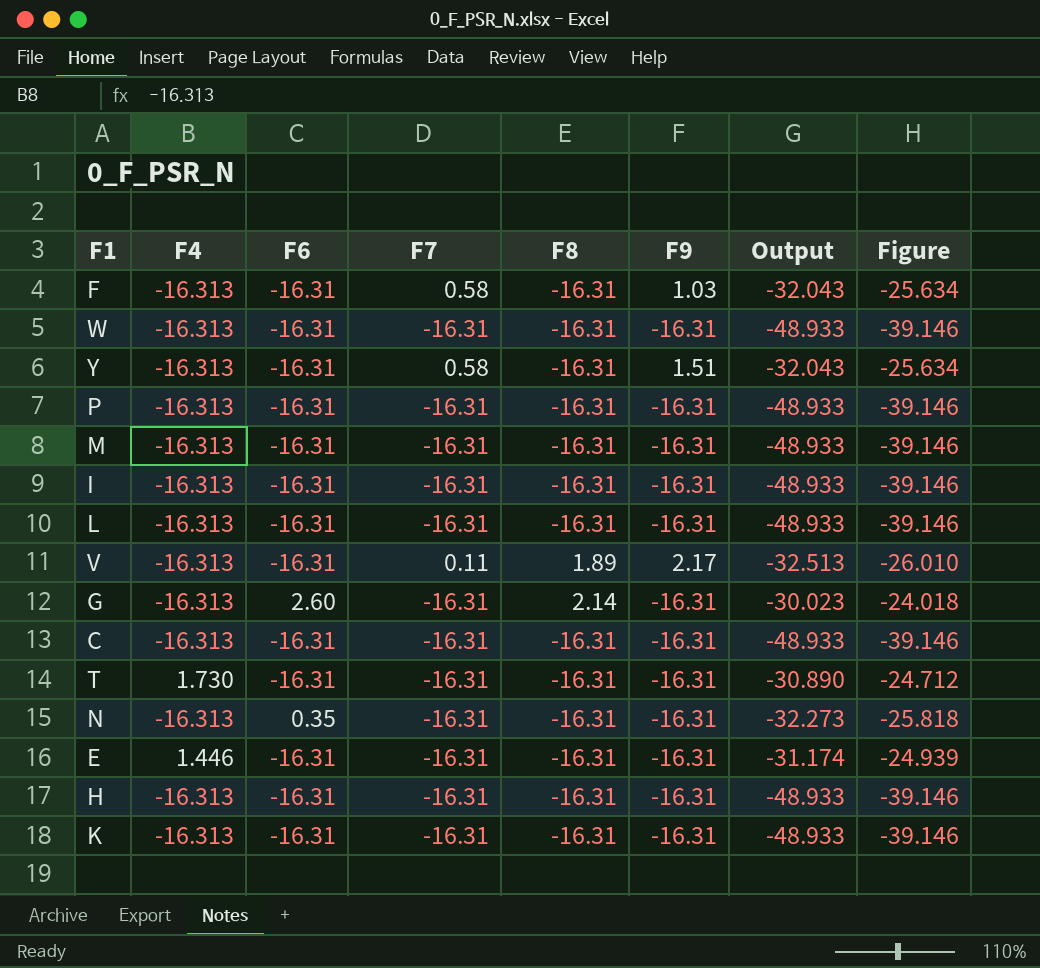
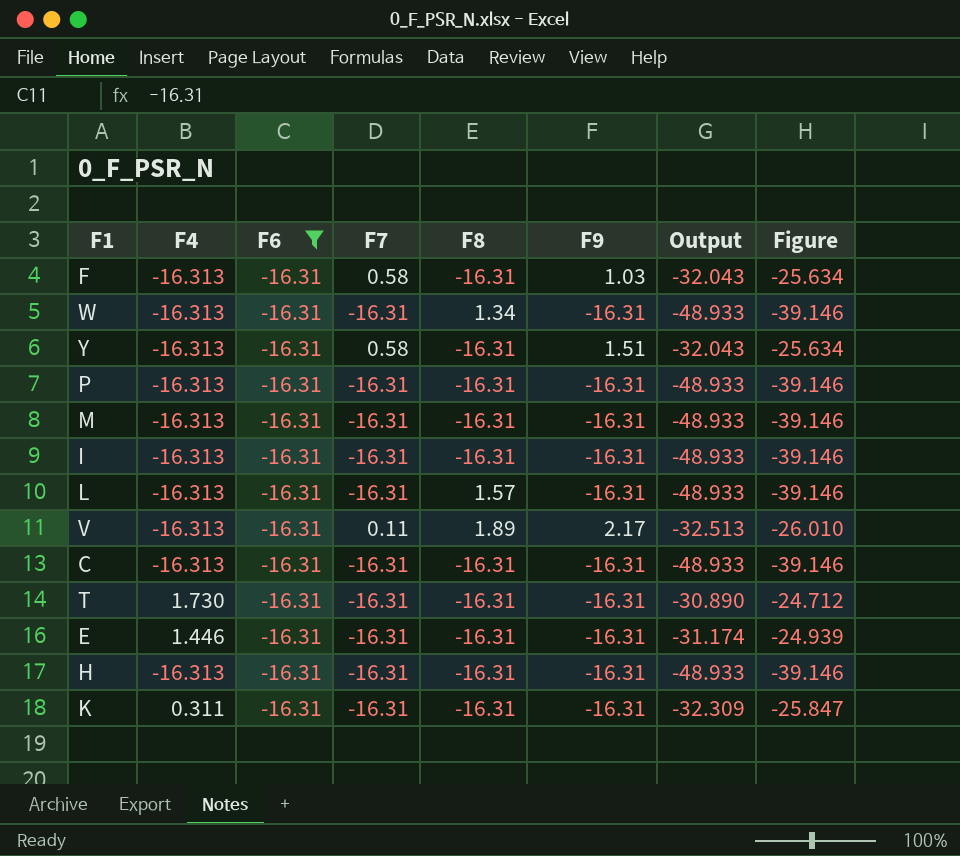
filter: none -> F6 = -16.31
W | F8: -16.31 -> 1.34
L | F8: -16.31 -> 1.57
K | F4: -16.313 -> 0.311
K | Output: -48.933 -> -32.309
K | Figure: -39.146 -> -25.847

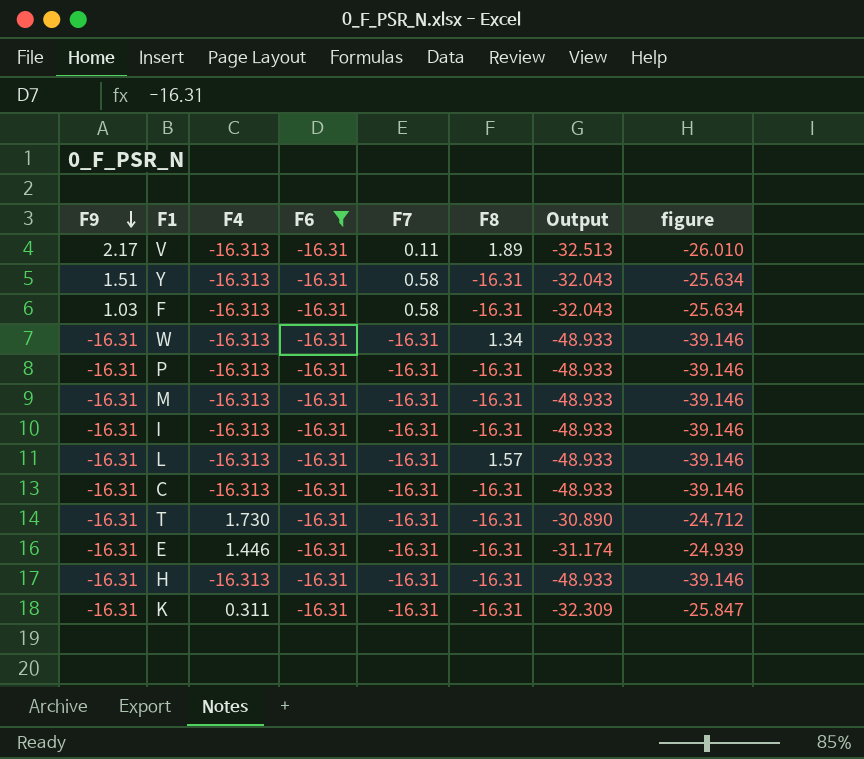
row order: none -> F9 descending
column F9 | position: 6 -> 1
column name: Figure -> figure

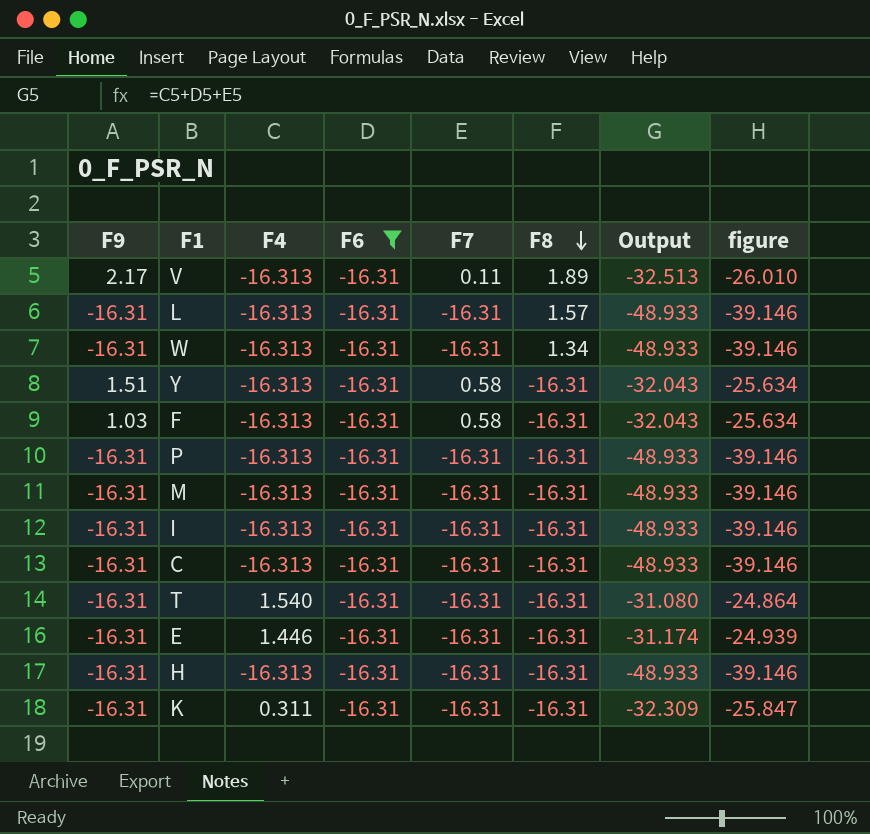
row order: F9 descending -> F8 descending
T | F4: 1.730 -> 1.540
T | Output: -30.890 -> -31.080
T | figure: -24.712 -> -24.864

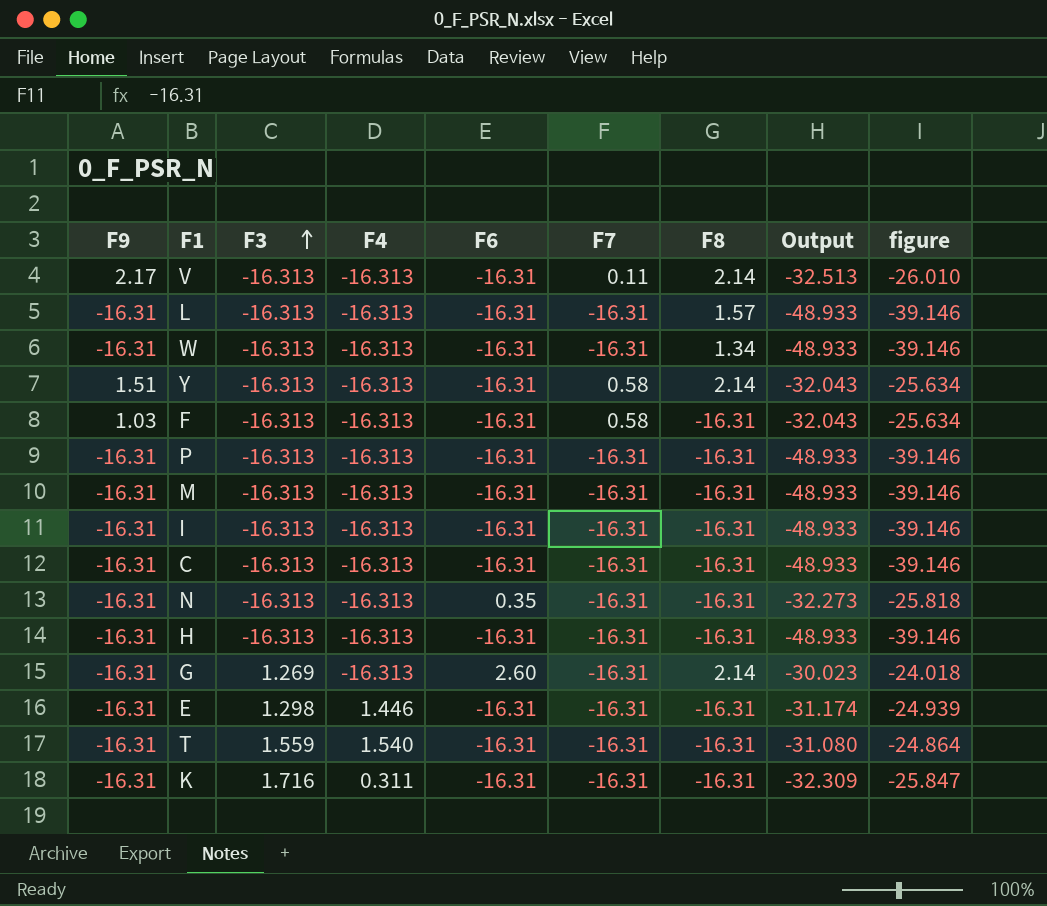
filter: F6 = -16.31 -> none
row order: F8 descending -> F3 ascending
column F3 | position: none -> 3
V | F8: 1.89 -> 2.14
Y | F8: -16.31 -> 2.14

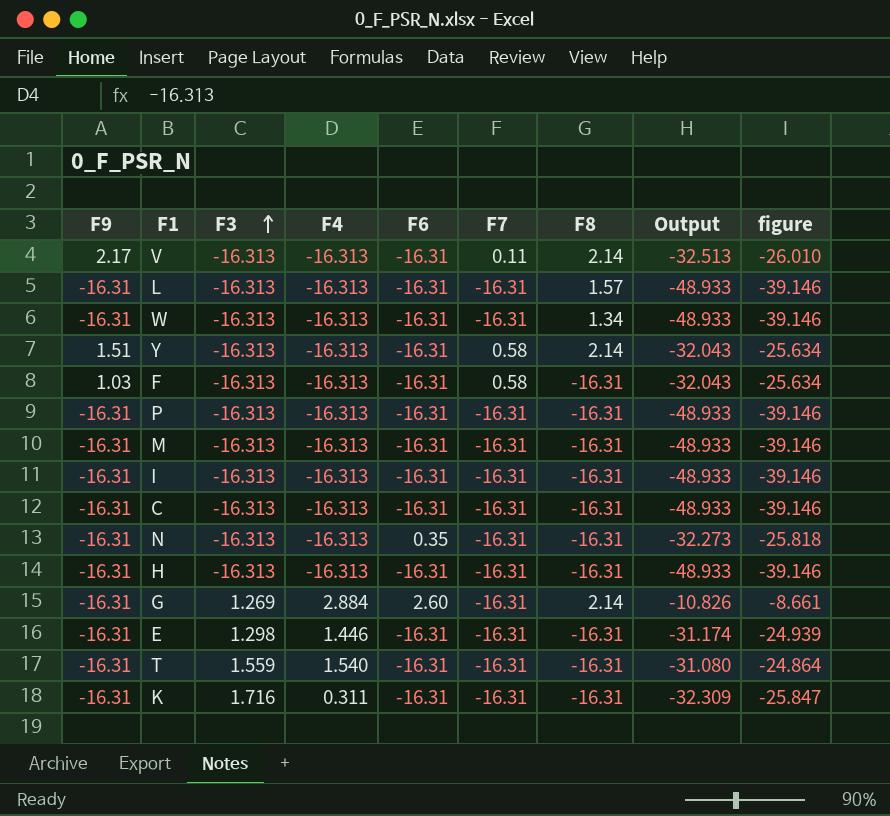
G | F4: -16.313 -> 2.884
G | Output: -30.023 -> -10.826
G | figure: -24.018 -> -8.661

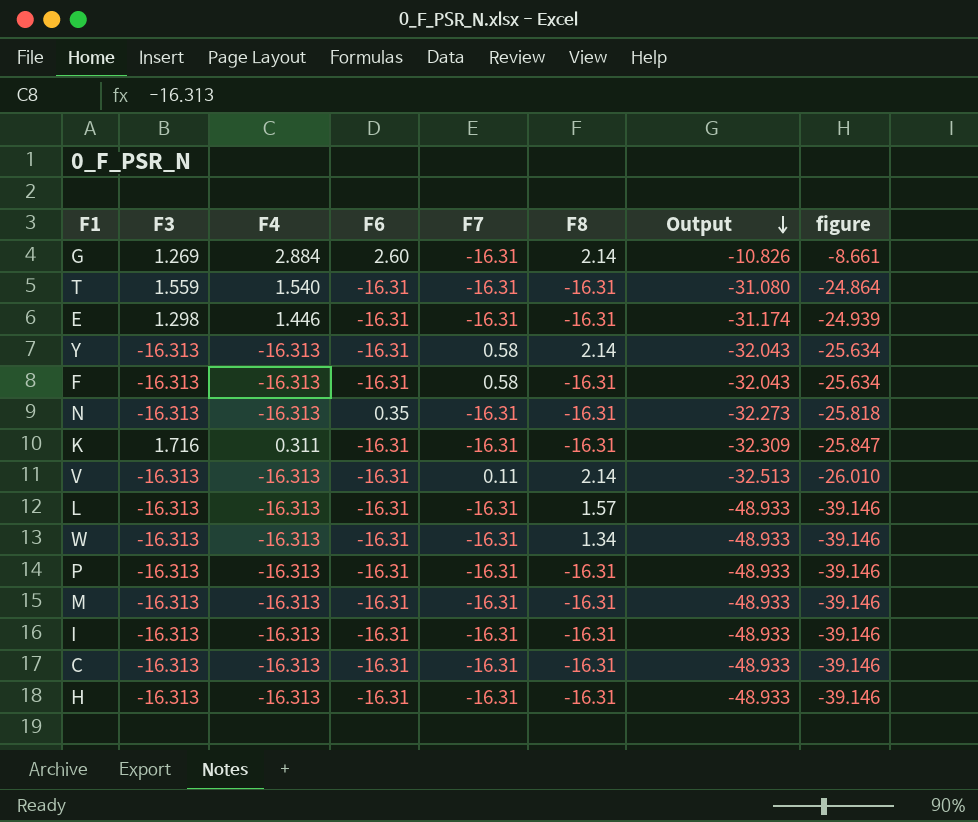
row order: F3 ascending -> Output descending
column F9 | position: 1 -> none

